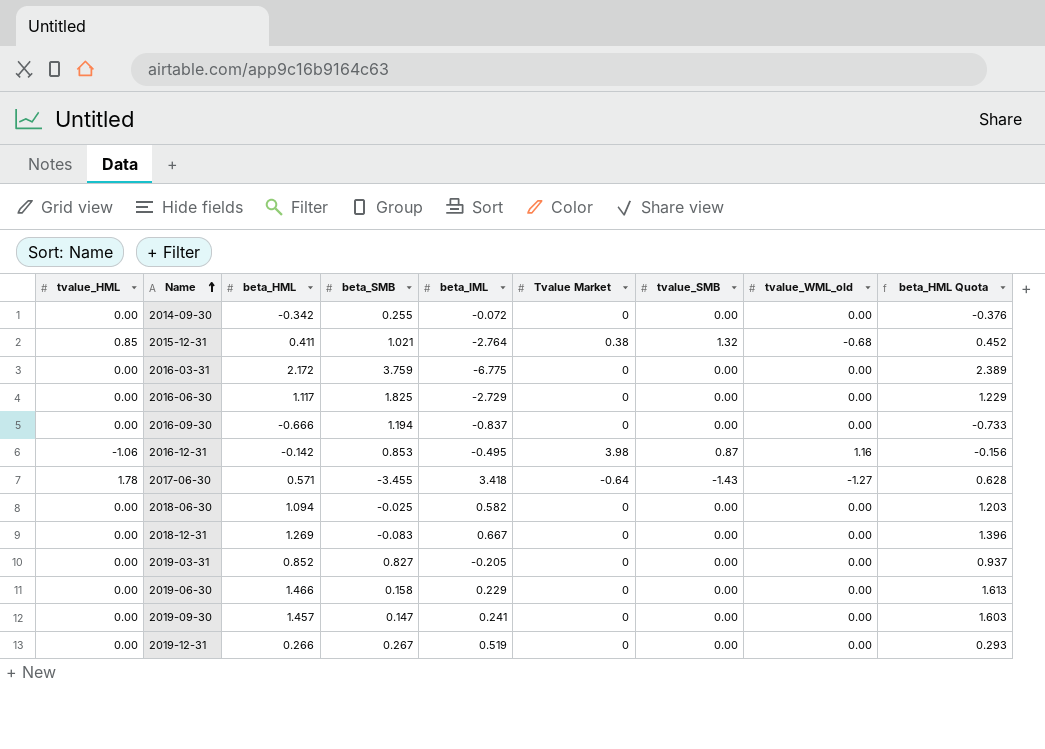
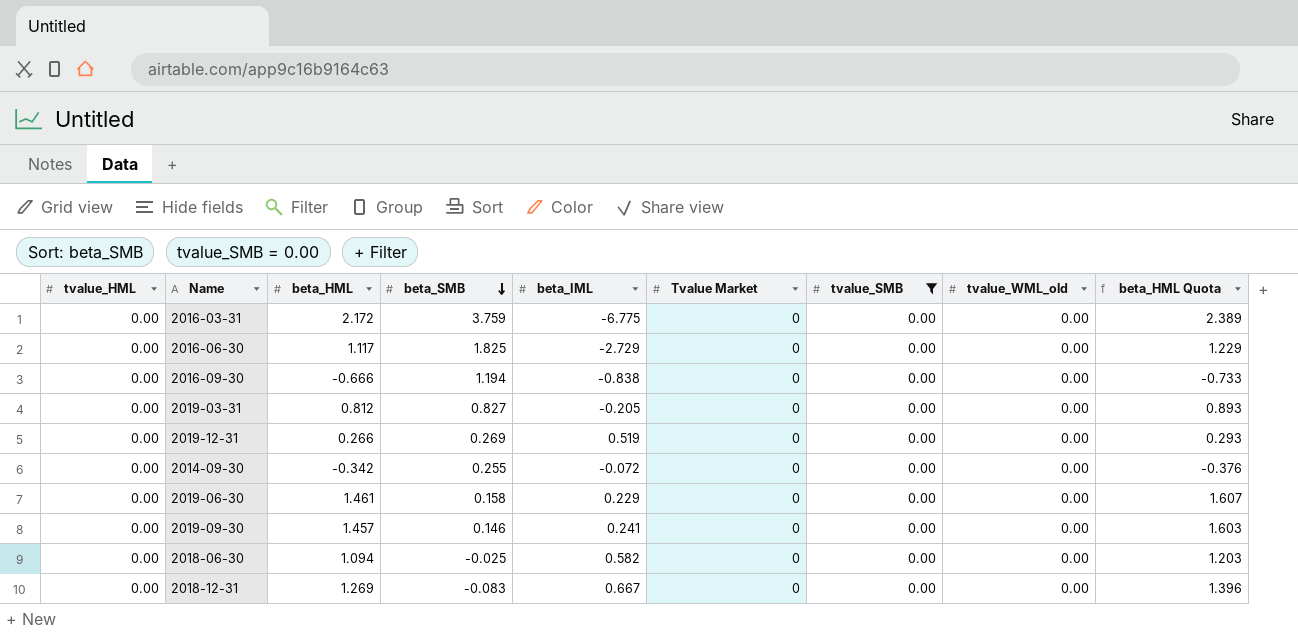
filter: none -> tvalue_SMB = 0.00
row order: Name ascending -> beta_SMB descending
2016-09-30 | beta_IML: -0.837 -> -0.838
2019-03-31 | beta_HML: 0.852 -> 0.812
2019-03-31 | beta_HML Quota: 0.937 -> 0.893
2019-12-31 | beta_SMB: 0.267 -> 0.269
2019-06-30 | beta_HML: 1.466 -> 1.461
2019-06-30 | beta_HML Quota: 1.613 -> 1.607
2019-09-30 | beta_SMB: 0.147 -> 0.146

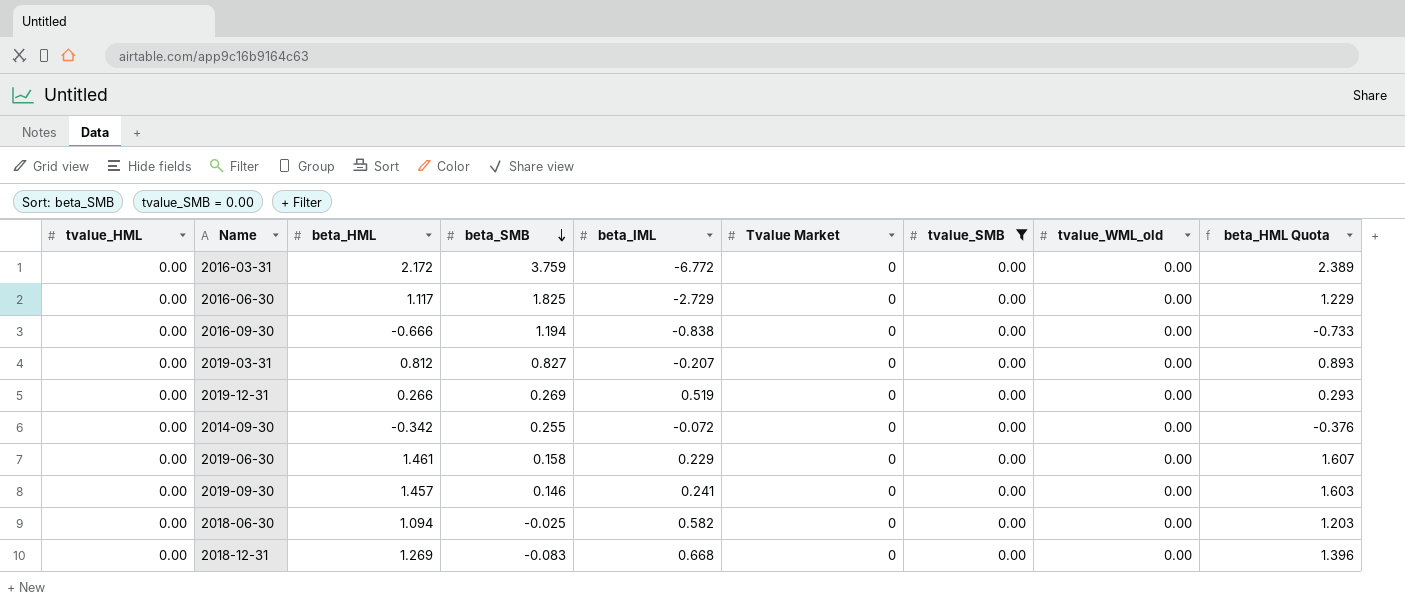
2016-03-31 | beta_IML: -6.775 -> -6.772
2019-03-31 | beta_IML: -0.205 -> -0.207
2018-12-31 | beta_IML: 0.667 -> 0.668

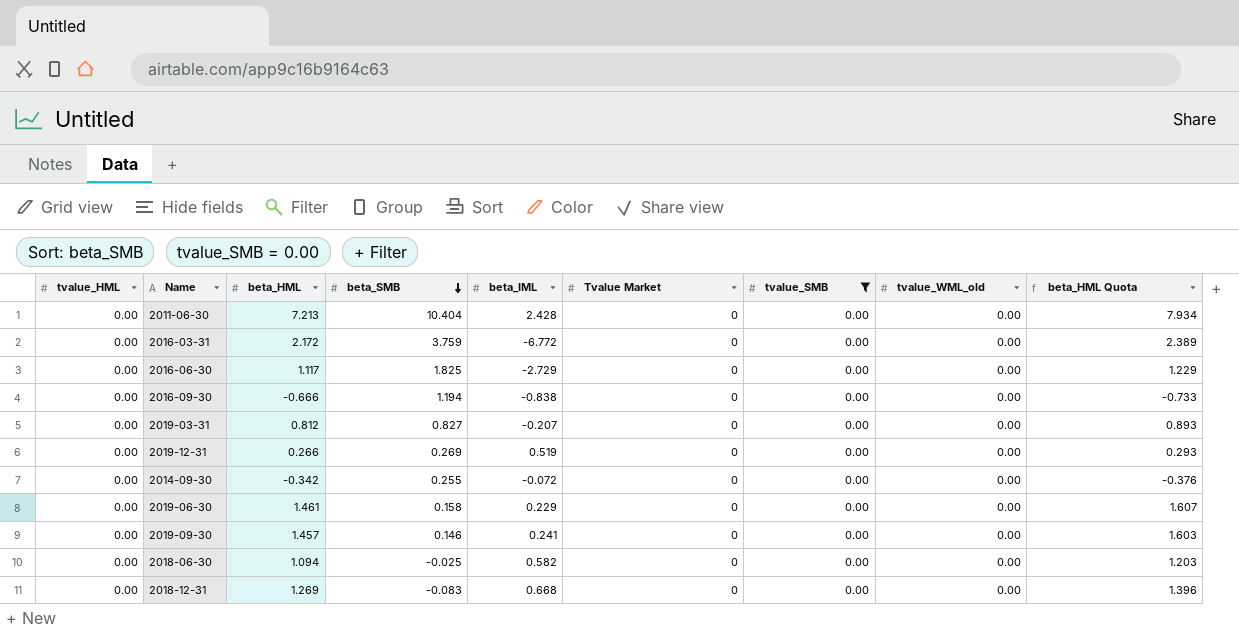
row 2011-06-30: none -> 0.00 | 7.213 | 10.404 | 2.428 | 0 | 0.00 | 0.00 | 7.934

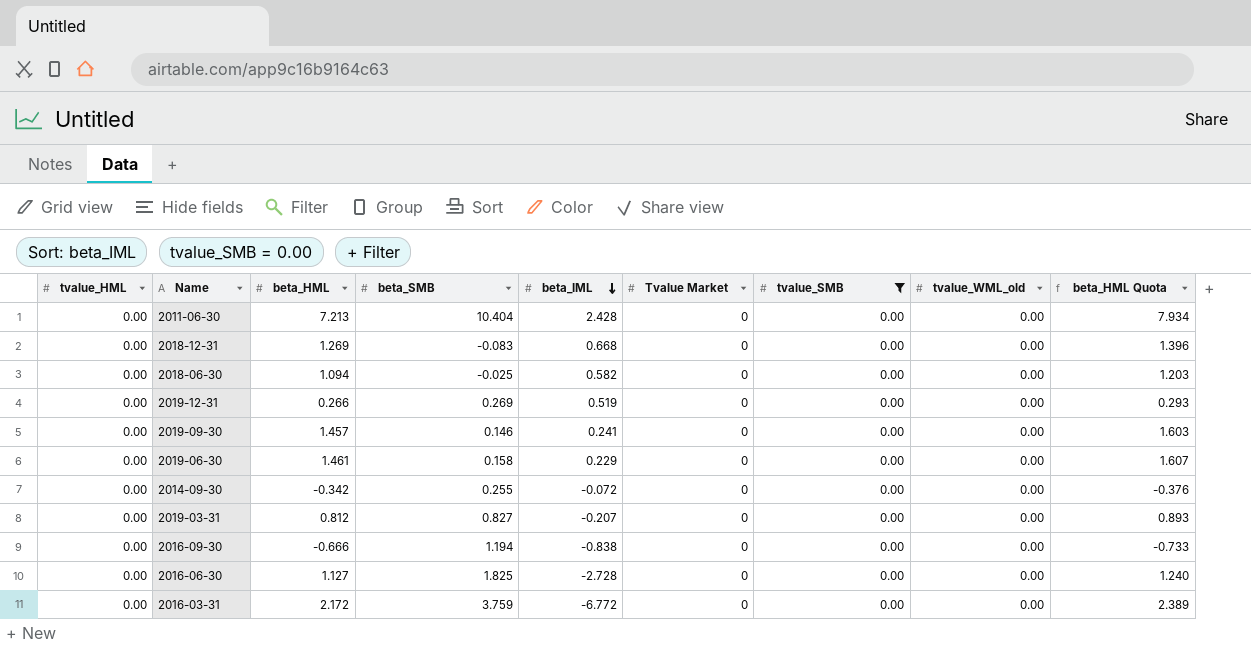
row order: beta_SMB descending -> beta_IML descending
2016-06-30 | beta_HML: 1.117 -> 1.127
2016-06-30 | beta_IML: -2.729 -> -2.728
2016-06-30 | beta_HML Quota: 1.229 -> 1.240

